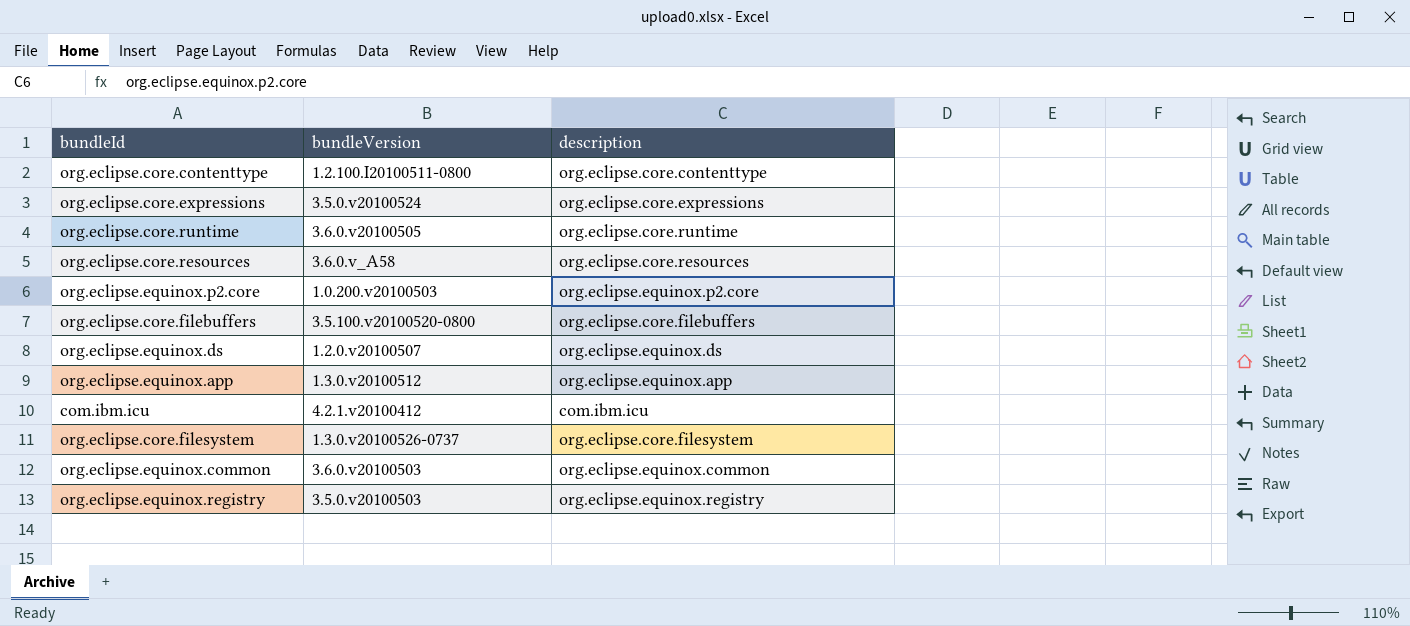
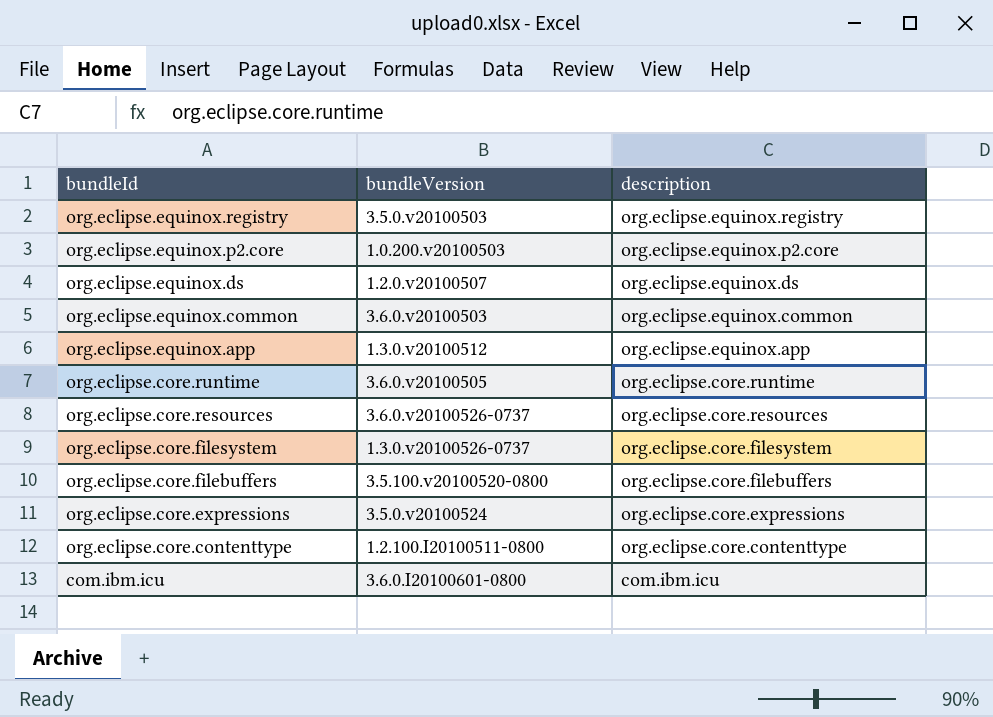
row order: none -> bundleId descending
org.eclipse.core.resources | bundleVersion: 3.6.0.v_A58 -> 3.6.0.v20100526-0737
com.ibm.icu | bundleVersion: 4.2.1.v20100412 -> 3.6.0.I20100601-0800

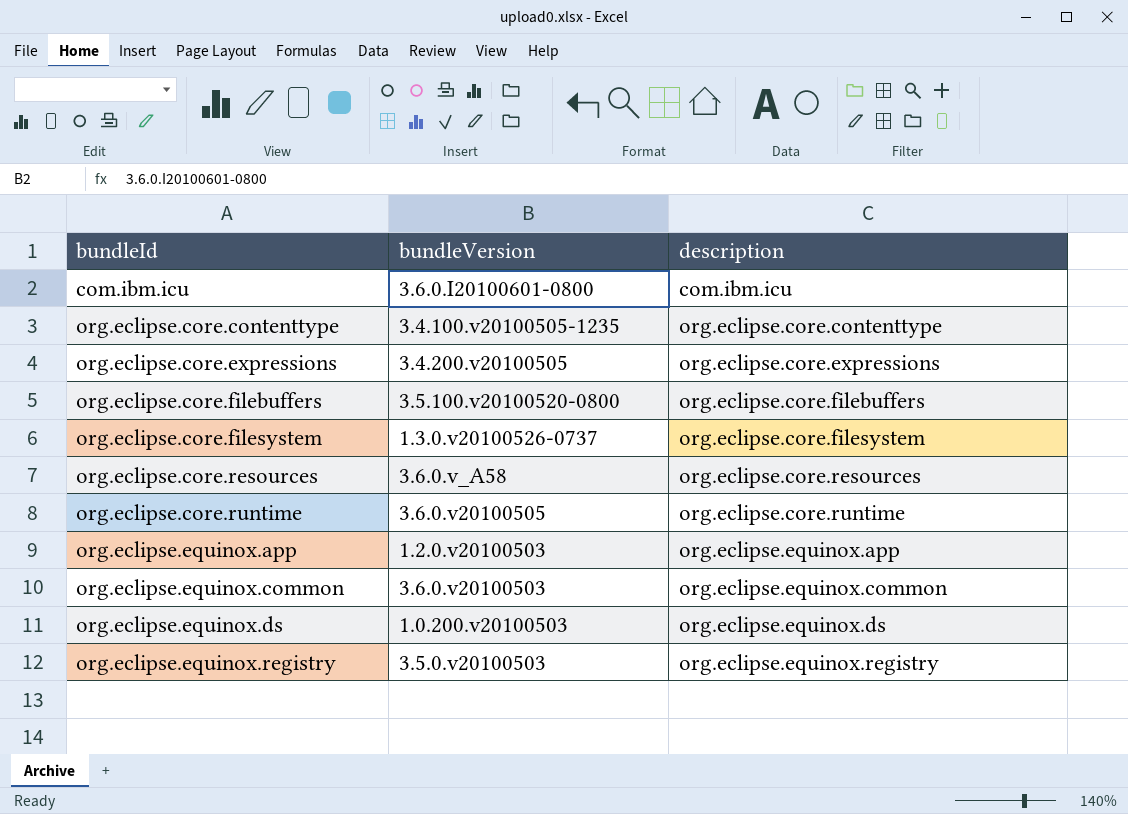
row order: bundleId descending -> bundleId ascending
row org.eclipse.equinox.p2.core: 1.0.200.v20100503 | org.eclipse.equinox.p2.core -> none
org.eclipse.core.contenttype | bundleVersion: 1.2.100.I20100511-0800 -> 3.4.100.v20100505-1235
org.eclipse.core.expressions | bundleVersion: 3.5.0.v20100524 -> 3.4.200.v20100505
org.eclipse.core.resources | bundleVersion: 3.6.0.v20100526-0737 -> 3.6.0.v_A58
org.eclipse.equinox.app | bundleVersion: 1.3.0.v20100512 -> 1.2.0.v20100503
org.eclipse.equinox.ds | bundleVersion: 1.2.0.v20100507 -> 1.0.200.v20100503

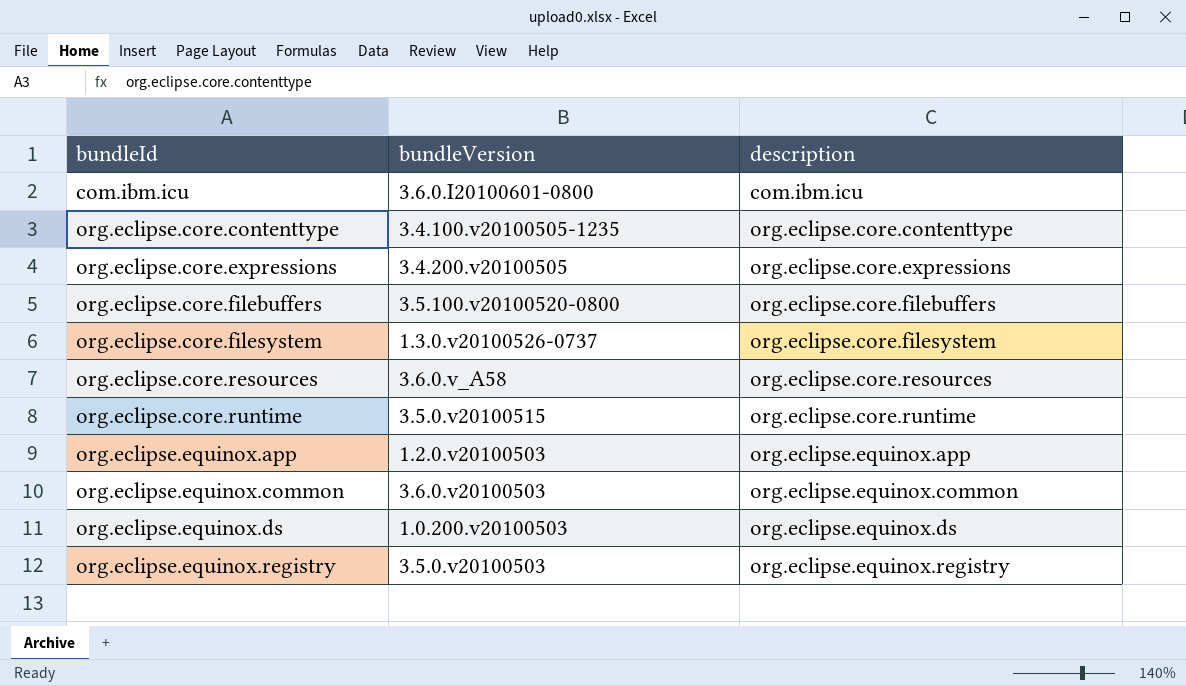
org.eclipse.core.runtime | bundleVersion: 3.6.0.v20100505 -> 3.5.0.v20100515

